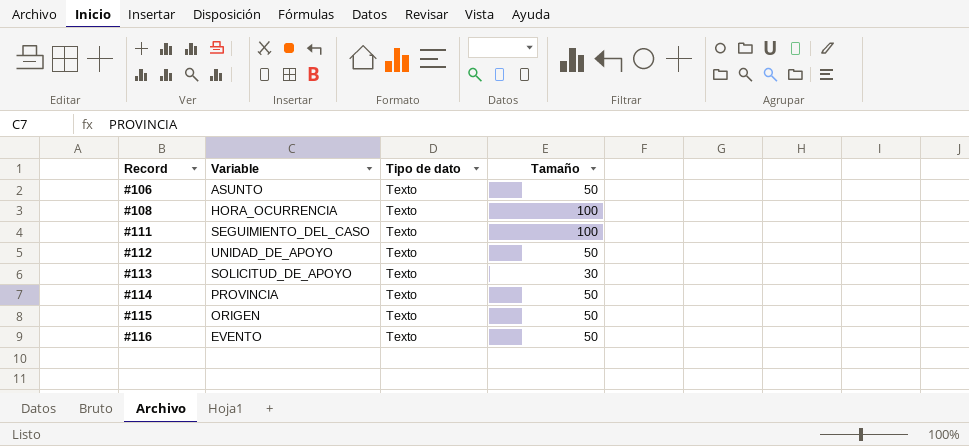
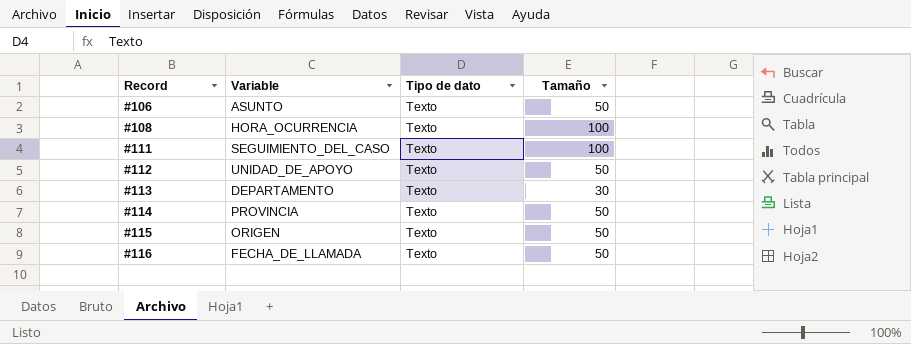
#113 | Variable: SOLICITUD_DE_APOYO -> DEPARTAMENTO
#116 | Variable: EVENTO -> FECHA_DE_LLAMADA

